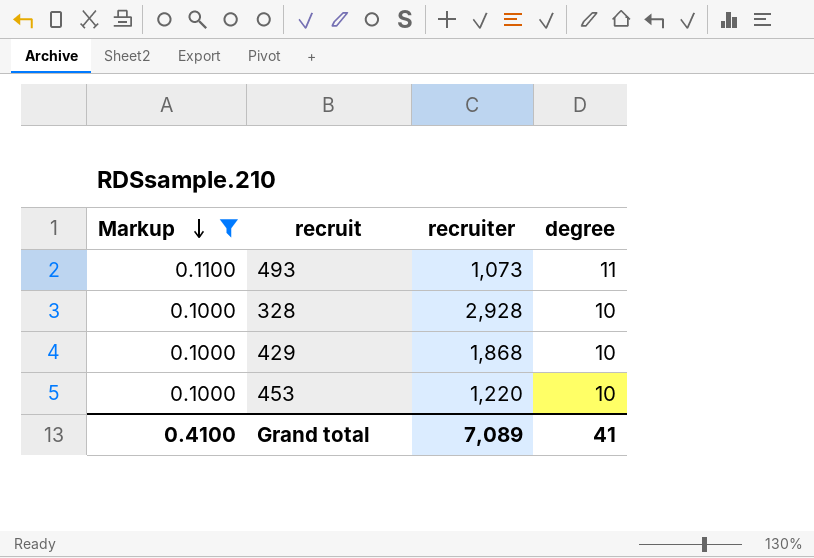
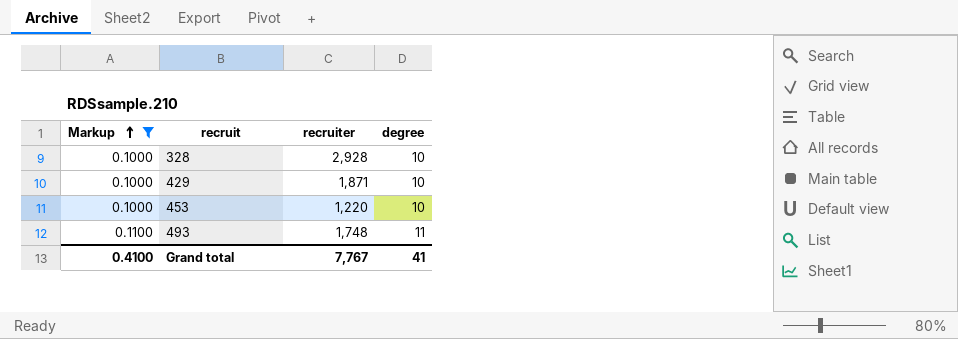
row order: Markup descending -> Markup ascending
429 | recruiter: 1,868 -> 1,871
493 | recruiter: 1,073 -> 1,748
Grand total | recruiter: 7,089 -> 7,767

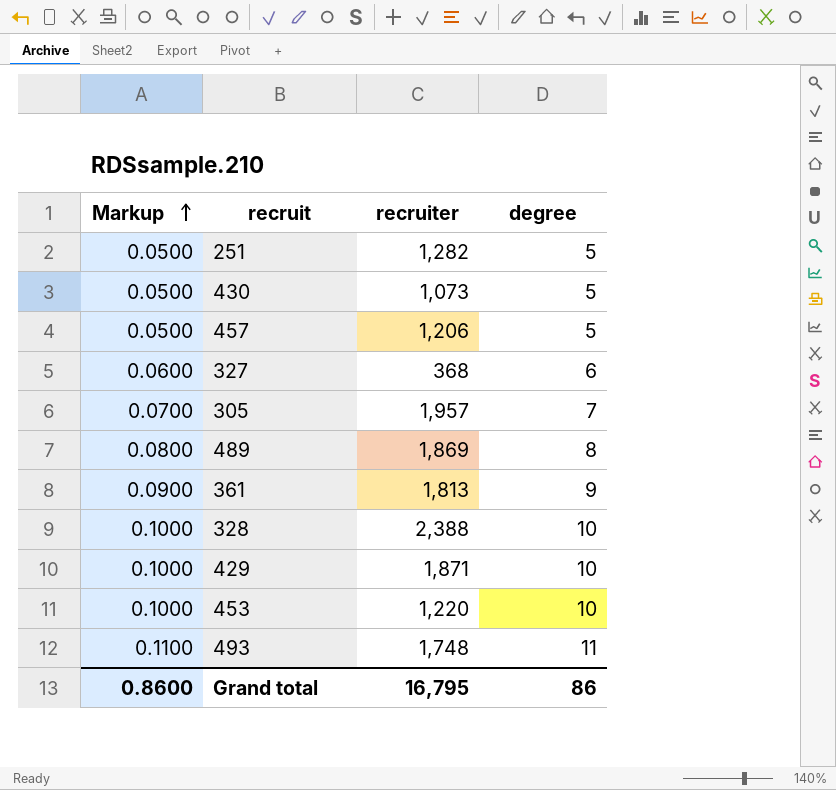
filter: Markup >= 0.1000 -> none
328 | recruiter: 2,928 -> 2,388
Grand total | Markup: 0.4100 -> 0.8600
Grand total | recruiter: 7,767 -> 16,795
Grand total | degree: 41 -> 86

